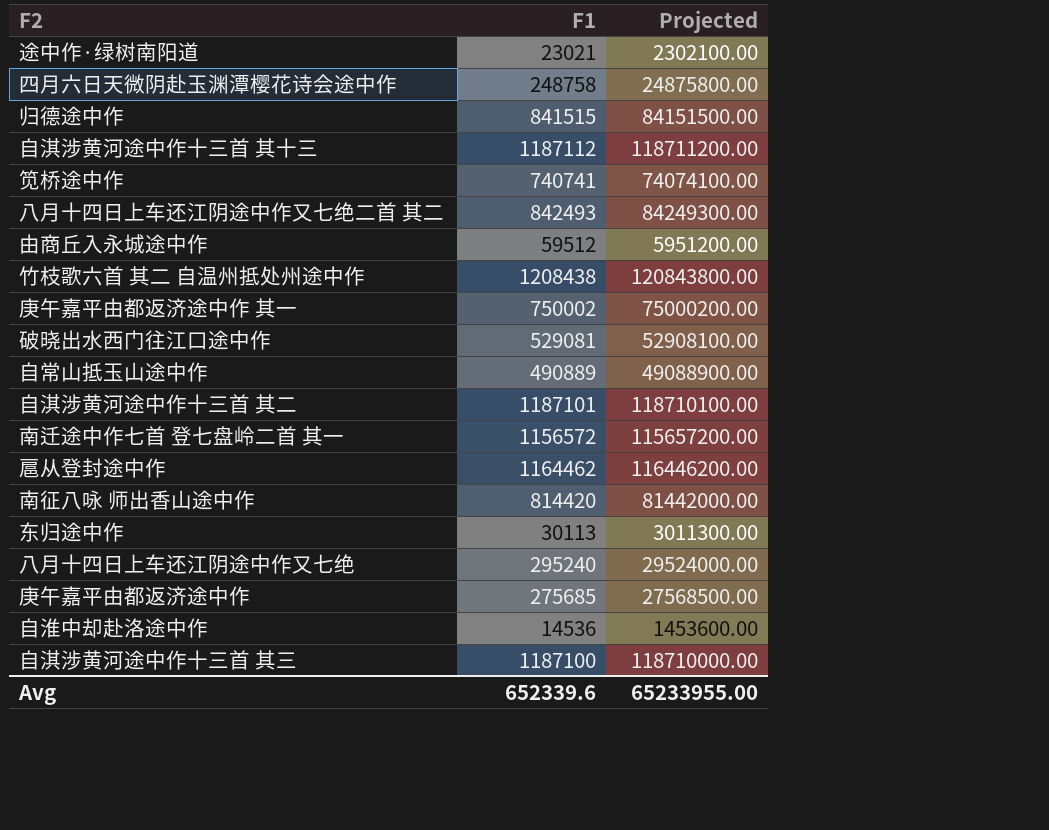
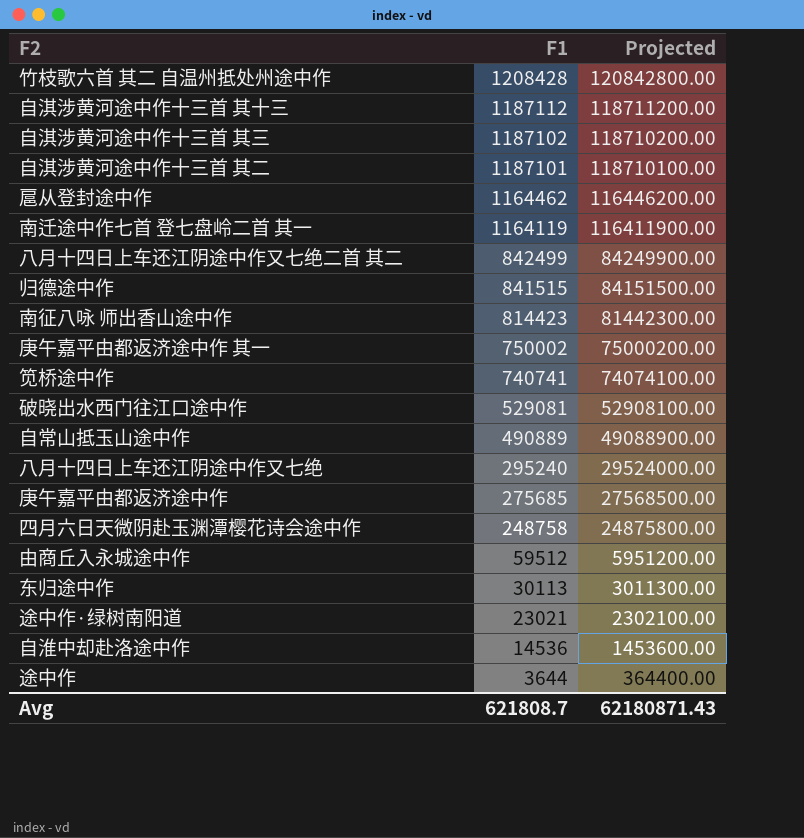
row order: none -> F1 descending
竹枝歌六首 其二 自温州抵处州途中作 | F1: 1208438 -> 1208428
竹枝歌六首 其二 自温州抵处州途中作 | Projected: 120843800.00 -> 120842800.00
自淇涉黄河途中作十三首 其三 | F1: 1187100 -> 1187102
自淇涉黄河途中作十三首 其三 | Projected: 118710000.00 -> 118710200.00
南迁途中作七首 登七盘岭二首 其一 | F1: 1156572 -> 1164119
南迁途中作七首 登七盘岭二首 其一 | Projected: 115657200.00 -> 116411900.00
八月十四日上车还江阴途中作又七绝二首 其二 | F1: 842493 -> 842499
八月十四日上车还江阴途中作又七绝二首 其二 | Projected: 84249300.00 -> 84249900.00
南征八咏 师出香山途中作 | F1: 814420 -> 814423
南征八咏 师出香山途中作 | Projected: 81442000.00 -> 81442300.00
row 途中作: none -> 3644 | 364400.00
Avg | F1: 652339.6 -> 621808.7
Avg | Projected: 65233955.00 -> 62180871.43

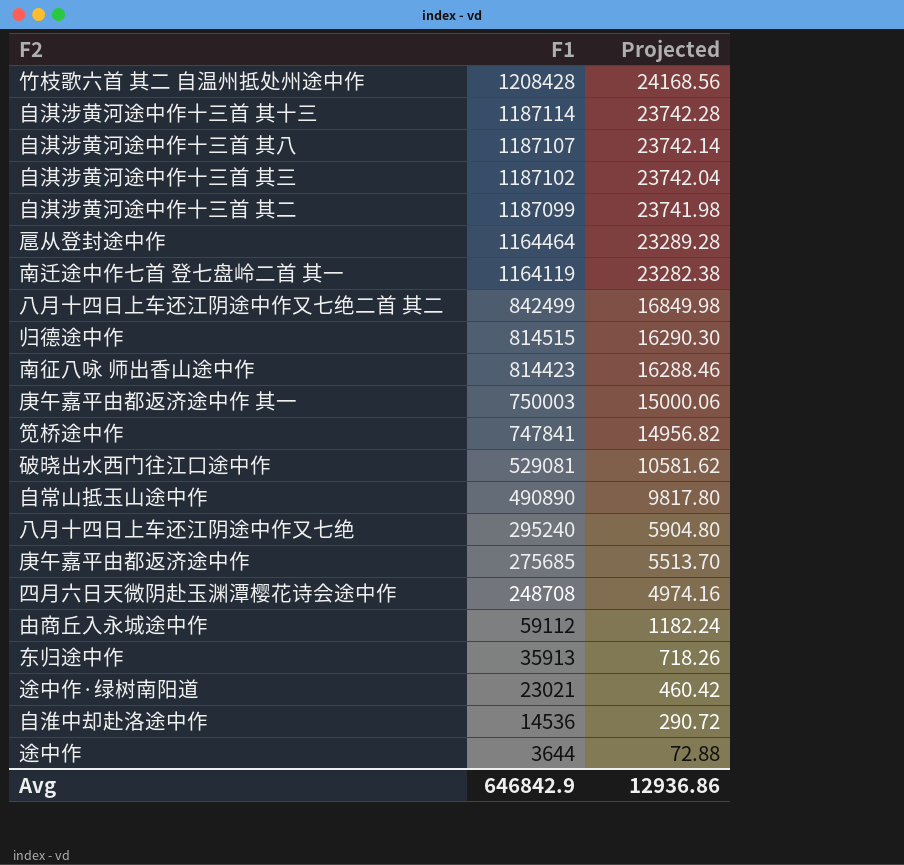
column Projected | formula: [F1] * 100 -> [F1] * 0.02
自淇涉黄河途中作十三首 其十三 | F1: 1187112 -> 1187114
row 自淇涉黄河途中作十三首 其八: none -> 1187107 | 23742.14
自淇涉黄河途中作十三首 其二 | F1: 1187101 -> 1187099
扈从登封途中作 | F1: 1164462 -> 1164464
归德途中作 | F1: 841515 -> 814515
庚午嘉平由都返济途中作 其一 | F1: 750002 -> 750003
笕桥途中作 | F1: 740741 -> 747841
自常山抵玉山途中作 | F1: 490889 -> 490890
四月六日天微阴赴玉渊潭樱花诗会途中作 | F1: 248758 -> 248708
由商丘入永城途中作 | F1: 59512 -> 59112
东归途中作 | F1: 30113 -> 35913
Avg | F1: 621808.7 -> 646842.9
Avg | Projected: 62180871.43 -> 12936.86

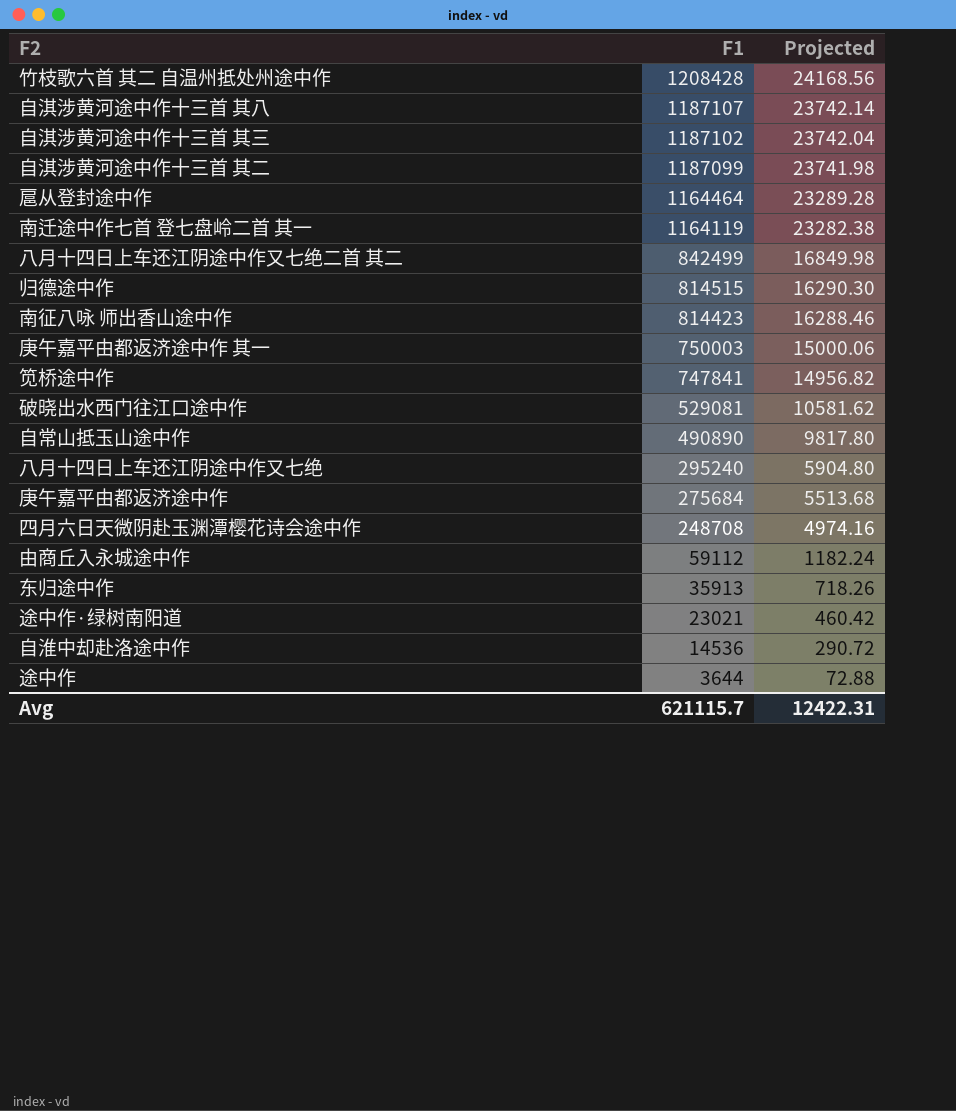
row 自淇涉黄河途中作十三首 其十三: 1187114 | 23742.28 -> none
庚午嘉平由都返济途中作 | F1: 275685 -> 275684
庚午嘉平由都返济途中作 | Projected: 5513.70 -> 5513.68
Avg | F1: 646842.9 -> 621115.7
Avg | Projected: 12936.86 -> 12422.31

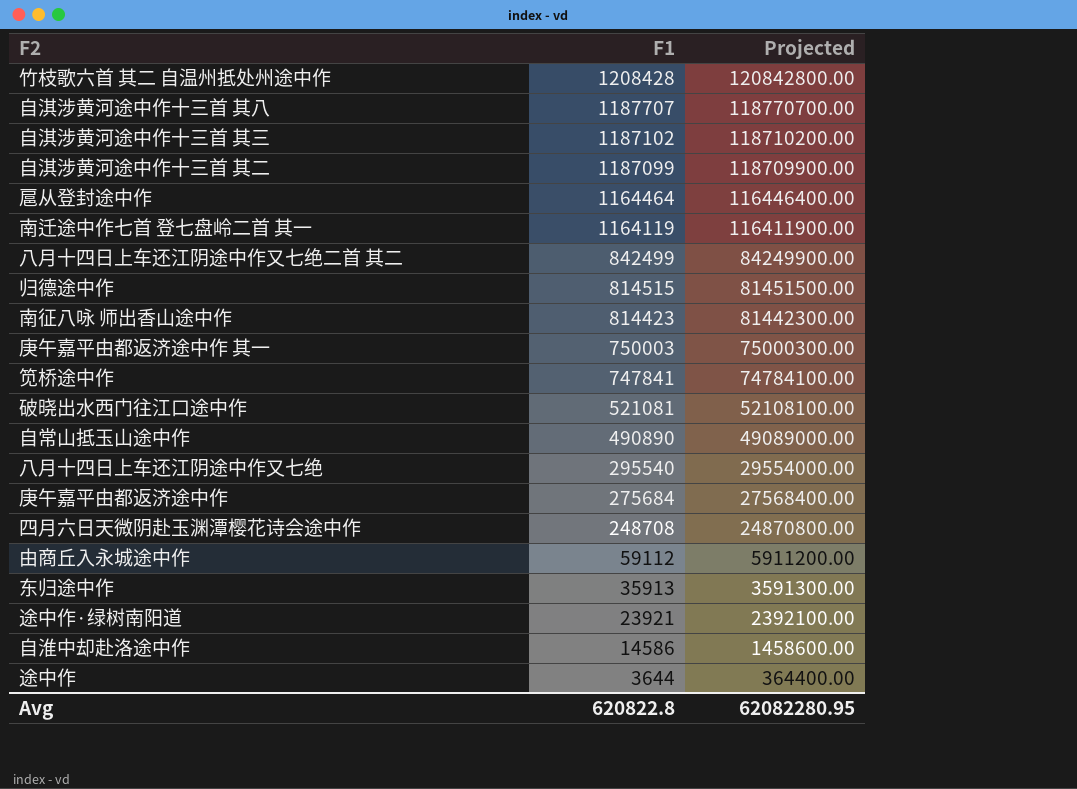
column Projected | formula: [F1] * 0.02 -> [F1] * 100
自淇涉黄河途中作十三首 其八 | F1: 1187107 -> 1187707
破晓出水西门往江口途中作 | F1: 529081 -> 521081
八月十四日上车还江阴途中作又七绝 | F1: 295240 -> 295540
途中作·绿树南阳道 | F1: 23021 -> 23921
自淮中却赴洛途中作 | F1: 14536 -> 14586
Avg | F1: 621115.7 -> 620822.8
Avg | Projected: 12422.31 -> 62082280.95

